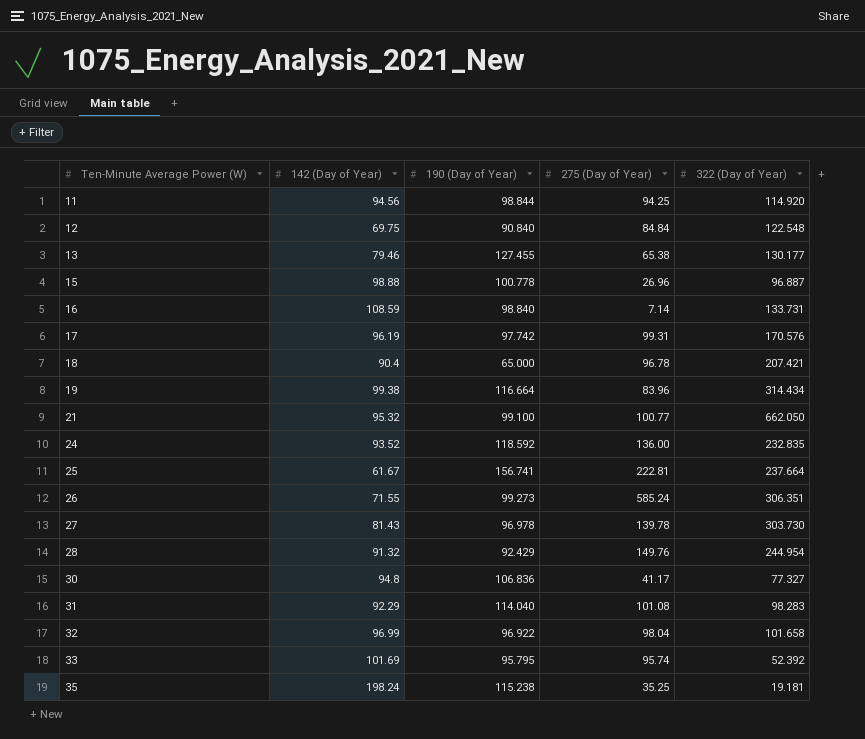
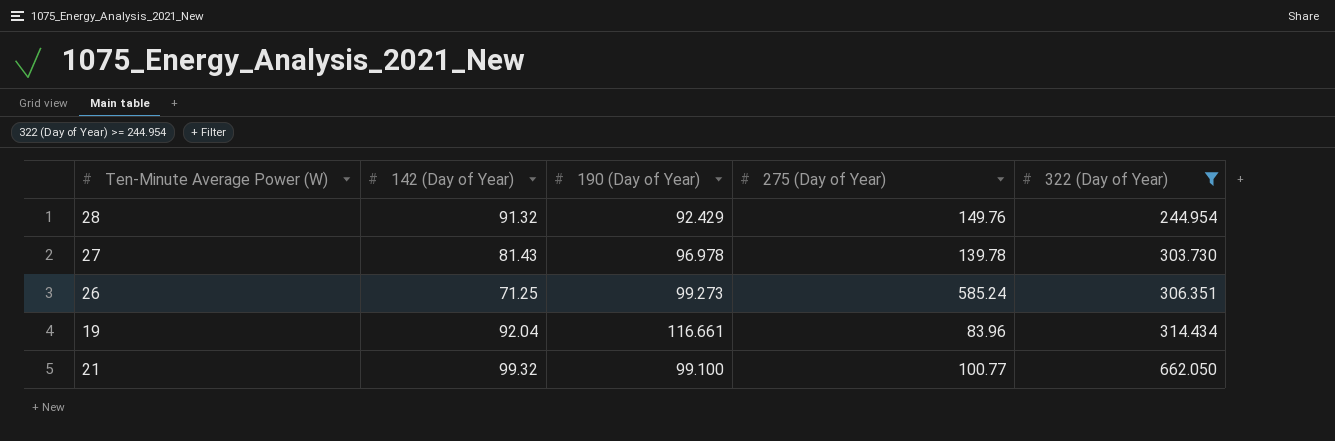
filter: none -> 322 (Day of Year) >= 244.954
row order: Ten-Minute Average Power (W) ascending -> 322 (Day of Year) ascending
26 | 142 (Day of Year): 71.55 -> 71.25
19 | 142 (Day of Year): 99.38 -> 92.04
19 | 190 (Day of Year): 116.664 -> 116.661
21 | 142 (Day of Year): 95.32 -> 99.32

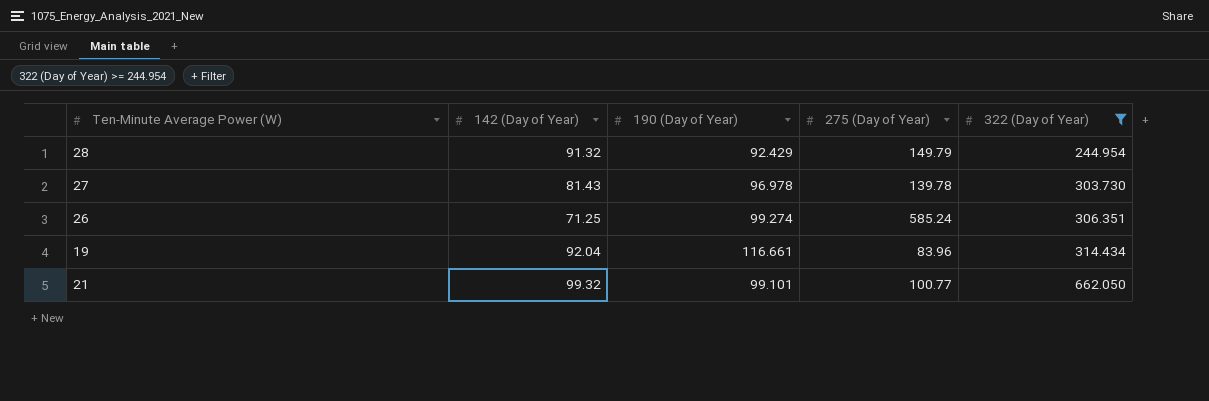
28 | 275 (Day of Year): 149.76 -> 149.79
26 | 190 (Day of Year): 99.273 -> 99.274
21 | 190 (Day of Year): 99.100 -> 99.101

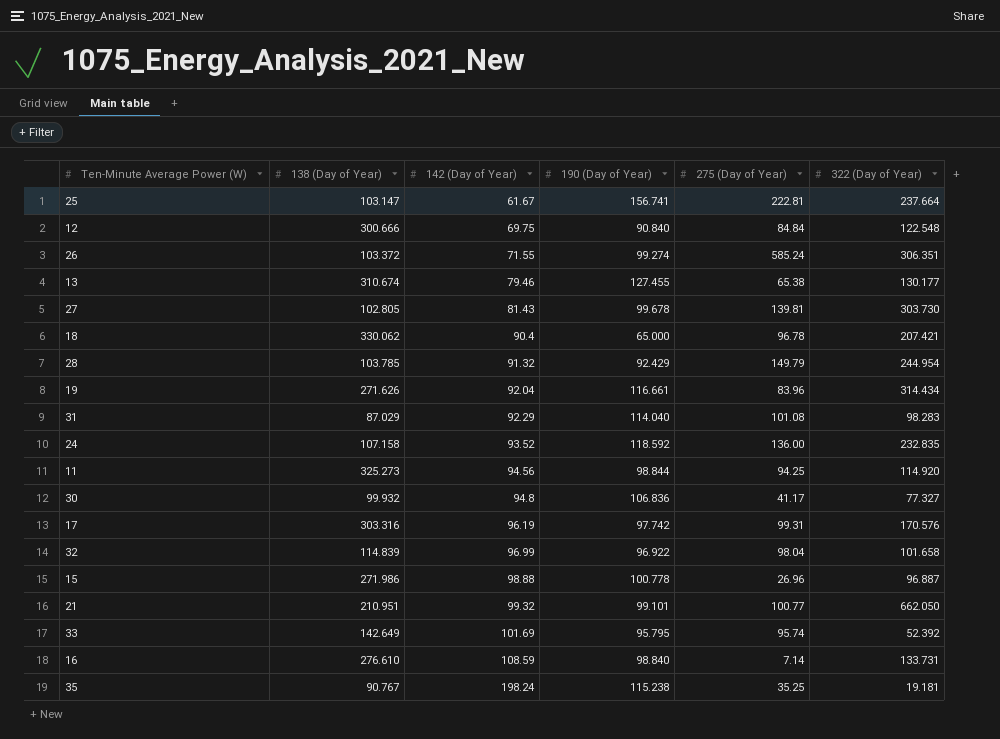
filter: 322 (Day of Year) >= 244.954 -> none
row order: 322 (Day of Year) ascending -> 142 (Day of Year) ascending
column 138 (Day of Year) | position: none -> 2
26 | 142 (Day of Year): 71.25 -> 71.55
27 | 190 (Day of Year): 96.978 -> 99.678
27 | 275 (Day of Year): 139.78 -> 139.81

